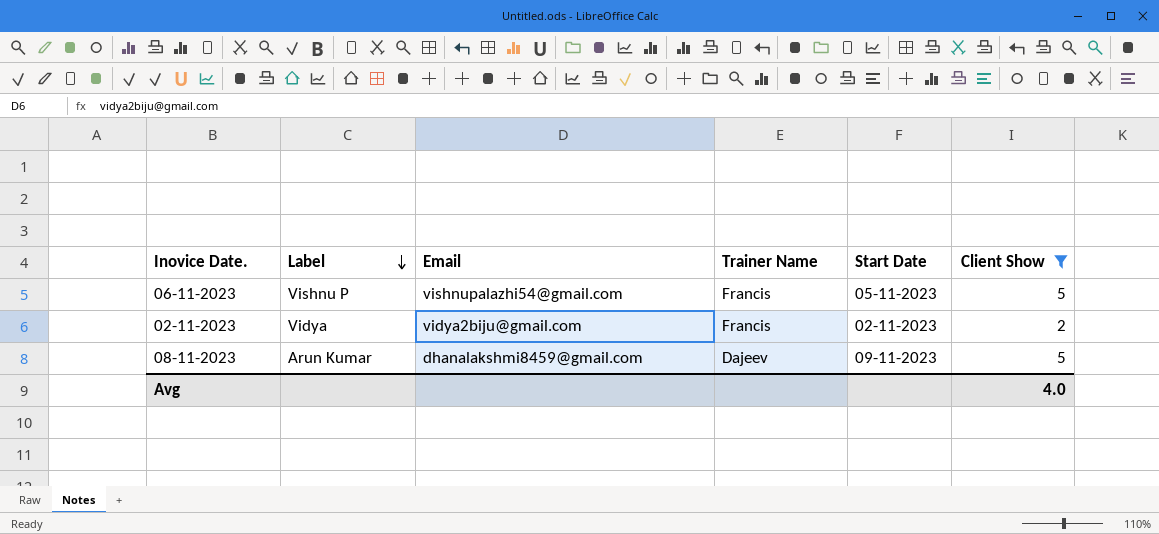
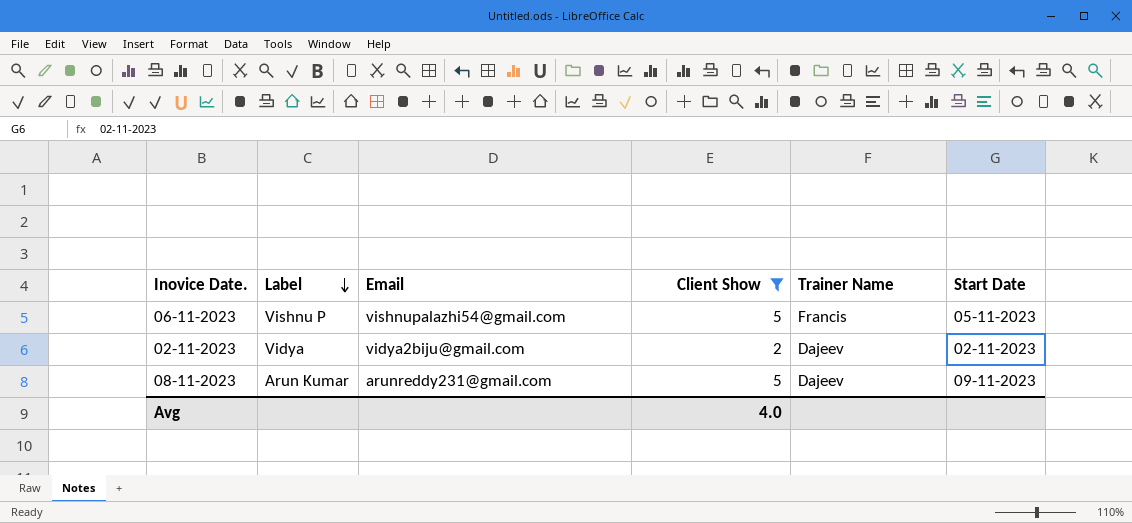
column Client Show | position: 6 -> 4
02-11-2023 | Trainer Name: Francis -> Dajeev
08-11-2023 | Email: dhanalakshmi8459@gmail.com -> arunreddy231@gmail.com

